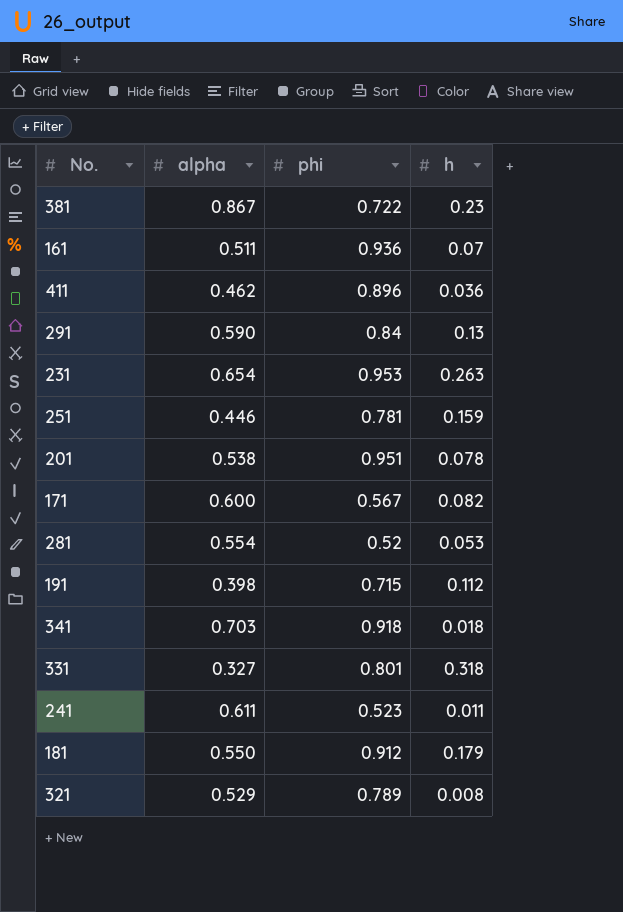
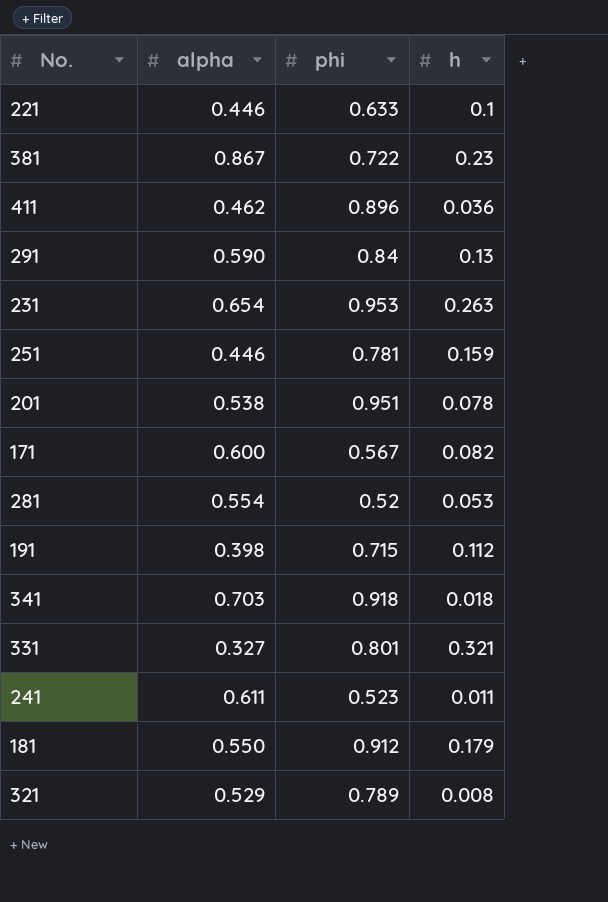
row 161: 0.511 | 0.936 | 0.07 -> none
row 221: none -> 0.446 | 0.633 | 0.1
331 | h: 0.318 -> 0.321

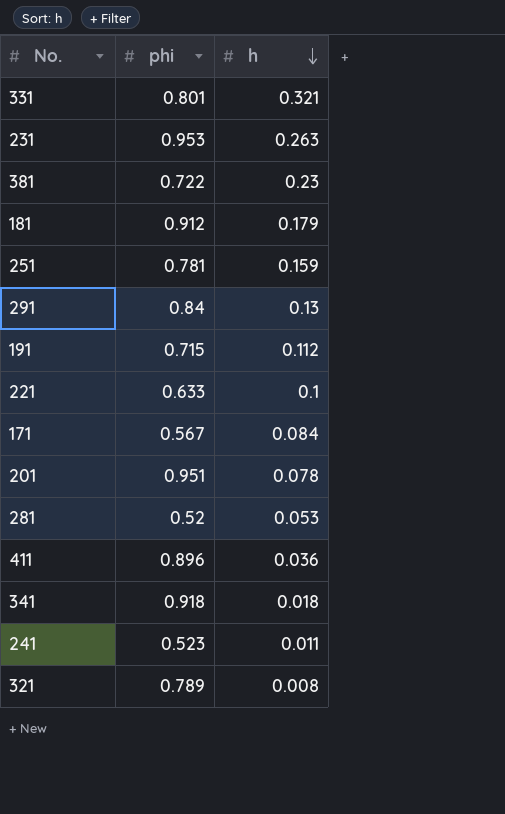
row order: none -> h descending
column alpha | position: 2 -> none
171 | h: 0.082 -> 0.084

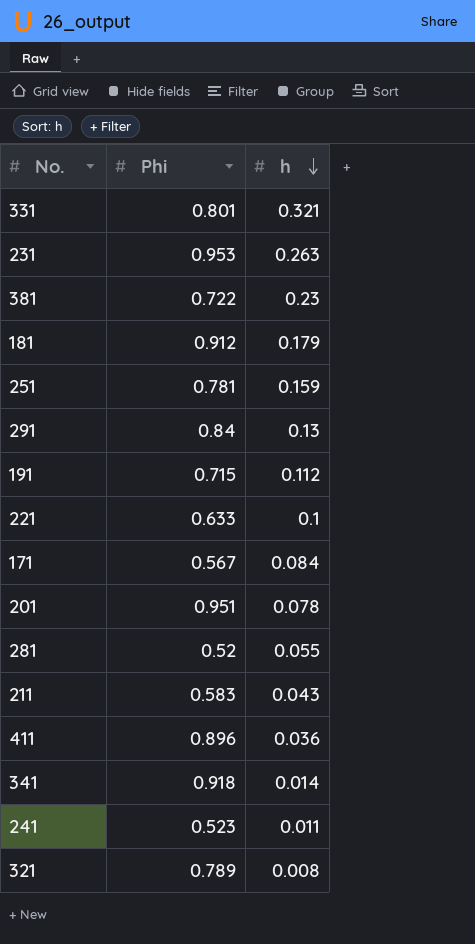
column name: phi -> Phi
281 | h: 0.053 -> 0.055
row 211: none -> 0.583 | 0.043
341 | h: 0.018 -> 0.014

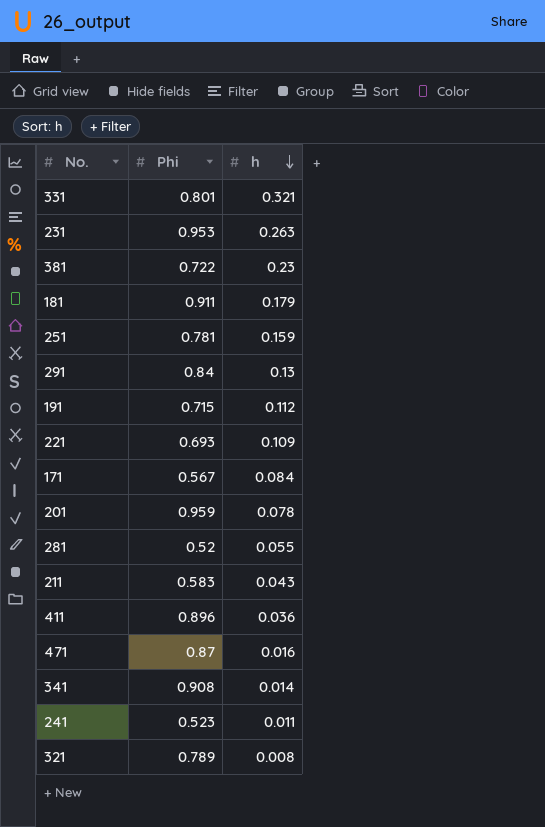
181 | Phi: 0.912 -> 0.911
221 | Phi: 0.633 -> 0.693
221 | h: 0.1 -> 0.109
201 | Phi: 0.951 -> 0.959
row 471: none -> 0.87 | 0.016
341 | Phi: 0.918 -> 0.908

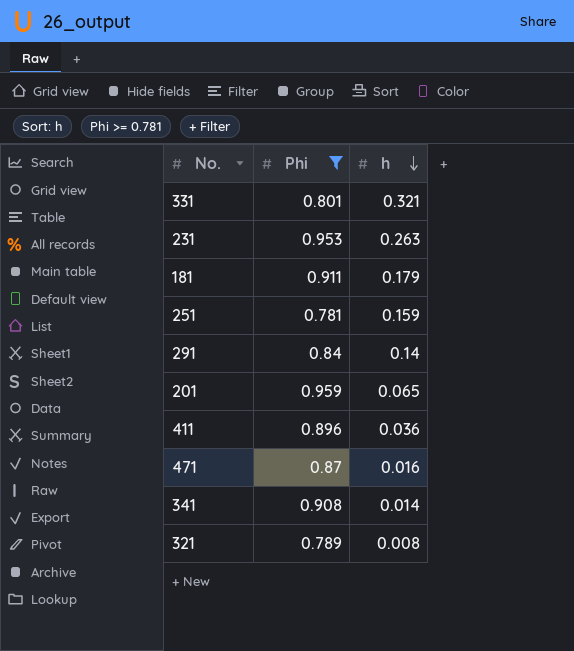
filter: none -> Phi >= 0.781
291 | h: 0.13 -> 0.14
201 | h: 0.078 -> 0.065

